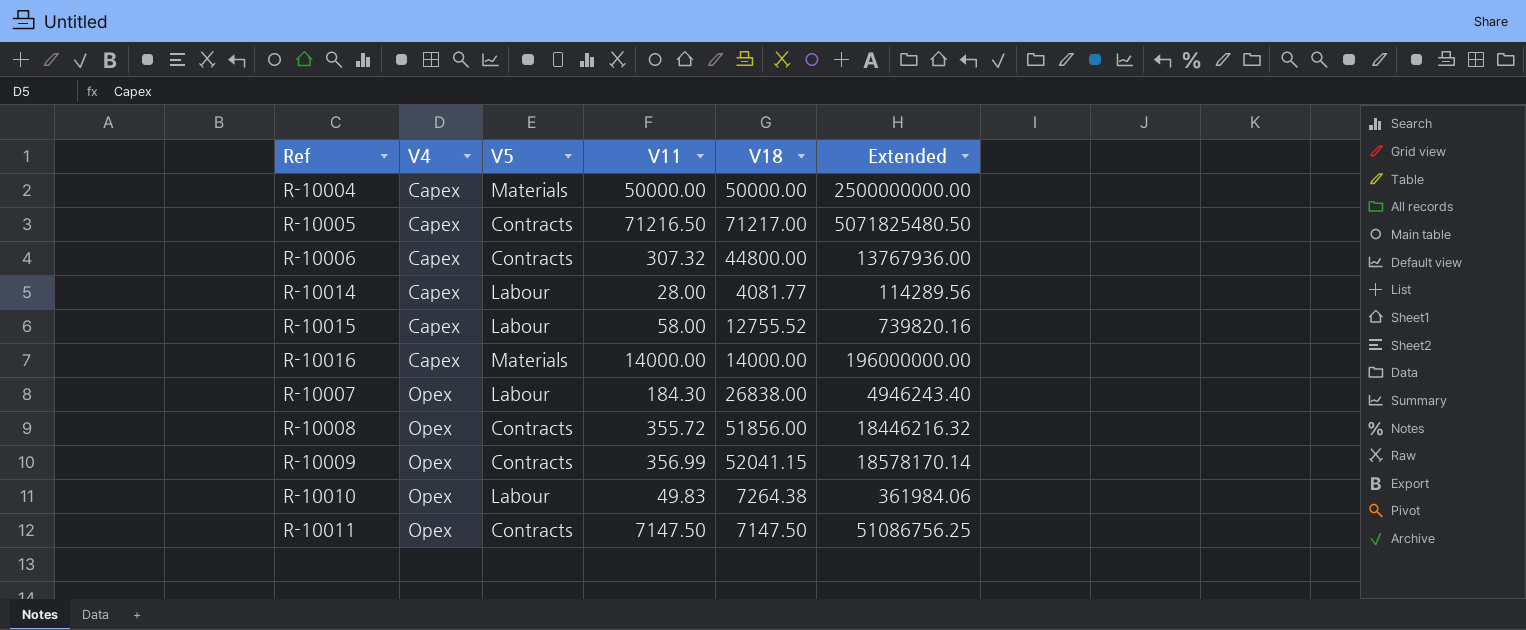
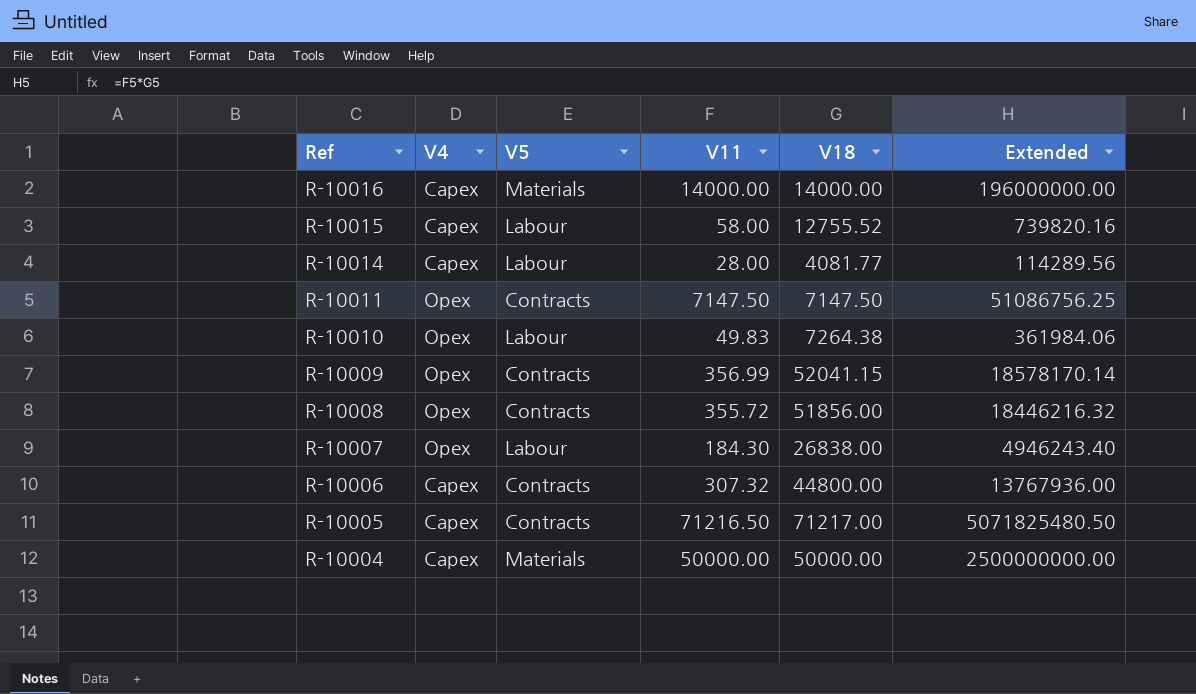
row order: V4 ascending -> Ref descending

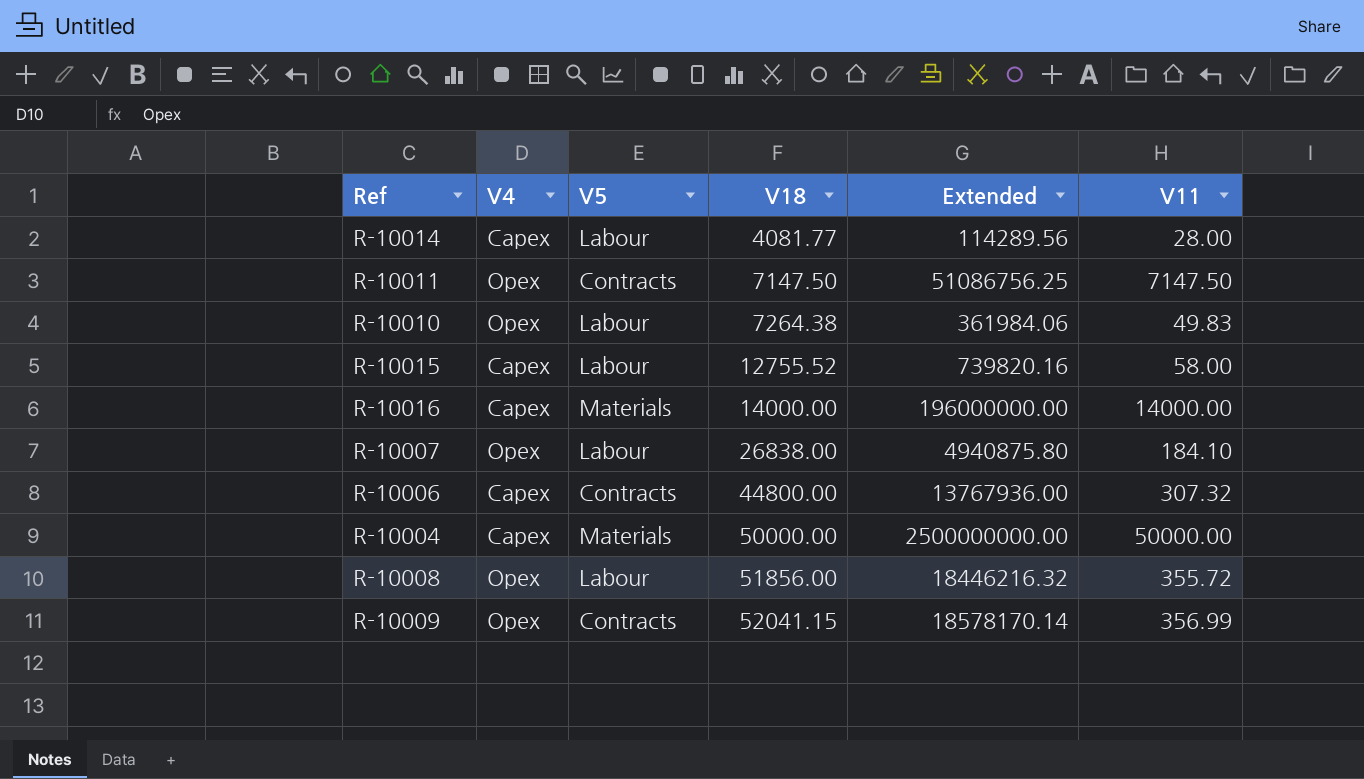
row order: Ref descending -> V18 ascending
column V11 | position: 4 -> 6
row R-10005: Capex | Contracts | 71216.50 | 71217.00 | 5071825480.50 -> none
R-10007 | Extended: 4946243.40 -> 4940875.80
R-10007 | V11: 184.30 -> 184.10
R-10008 | V5: Contracts -> Labour

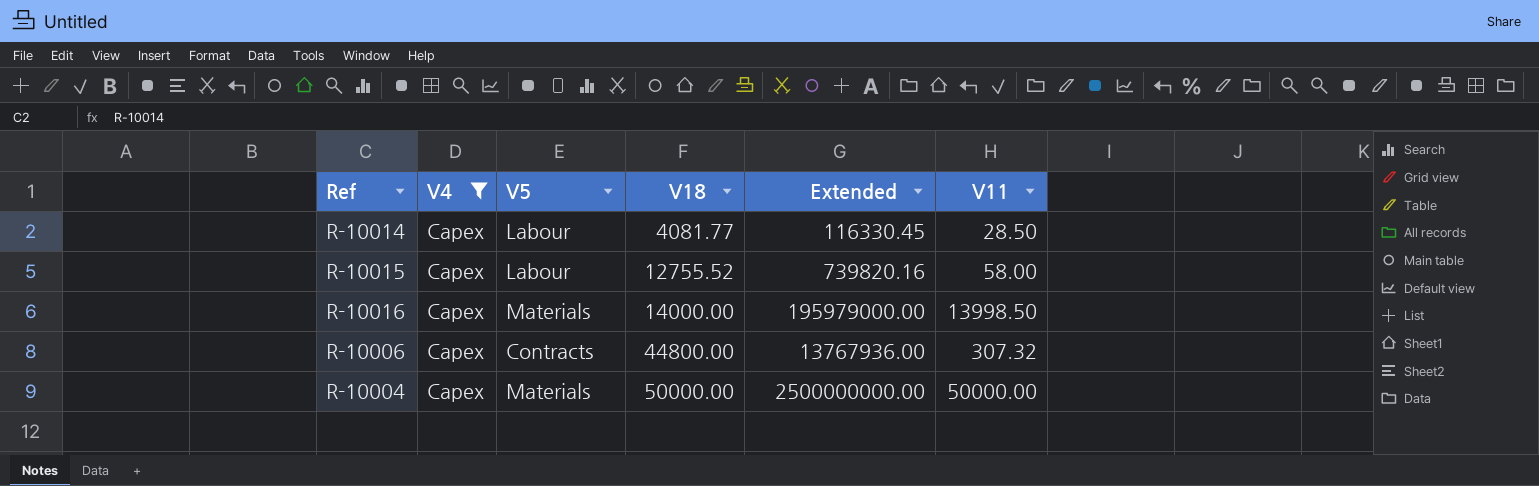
filter: none -> V4 = Capex
R-10014 | Extended: 114289.56 -> 116330.45
R-10014 | V11: 28.00 -> 28.50
R-10016 | Extended: 196000000.00 -> 195979000.00
R-10016 | V11: 14000.00 -> 13998.50

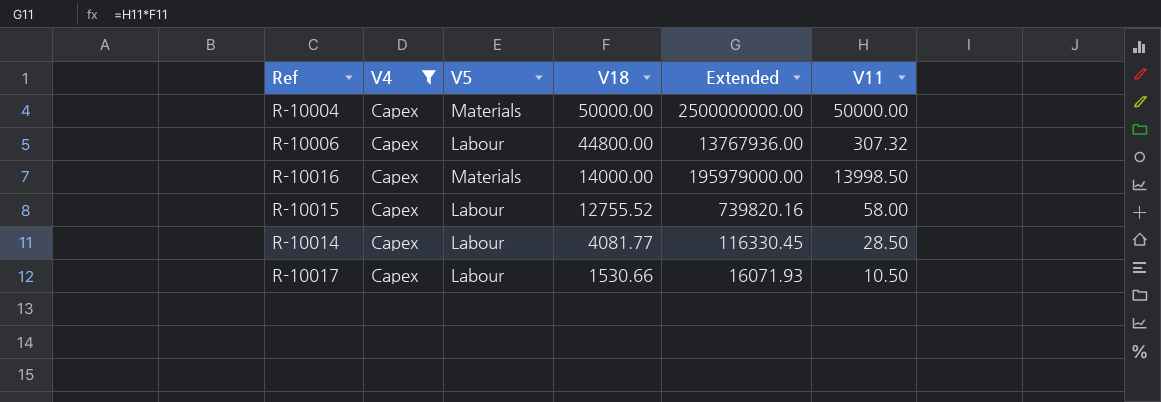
row order: V18 ascending -> V18 descending
R-10006 | V5: Contracts -> Labour
row R-10017: none -> Capex | Labour | 1530.66 | 16071.93 | 10.50

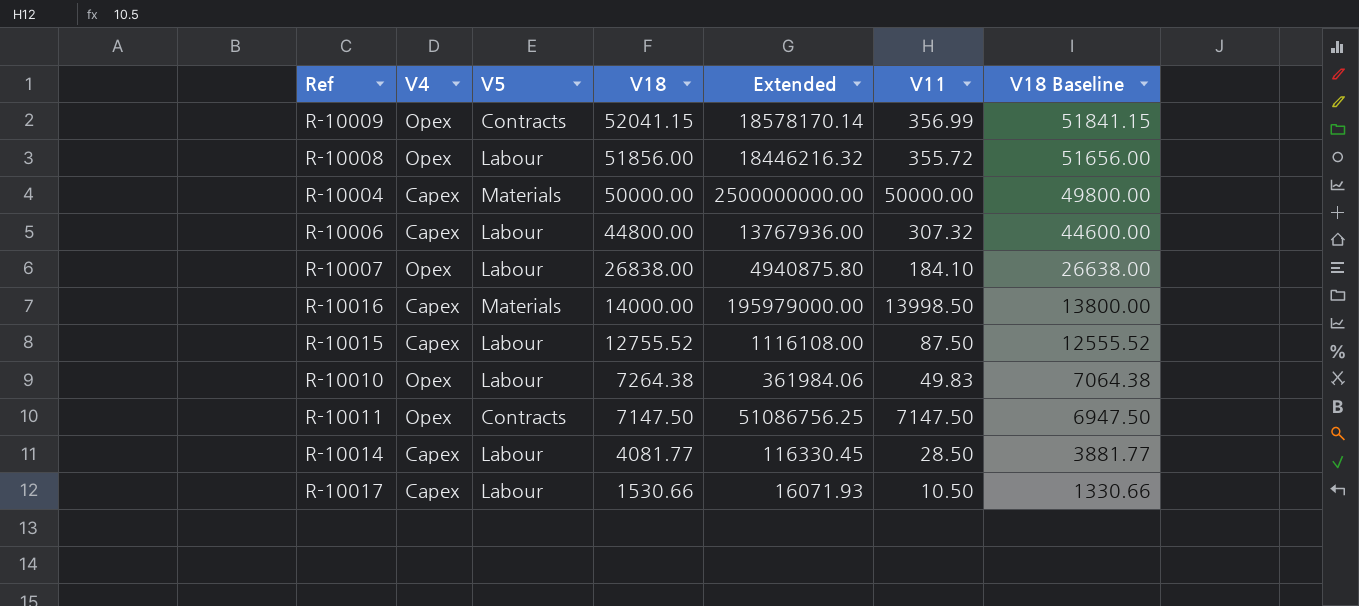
filter: V4 = Capex -> none
column V18 Baseline | formula: none -> [V18] - 200
R-10015 | Extended: 739820.16 -> 1116108.00
R-10015 | V11: 58.00 -> 87.50

